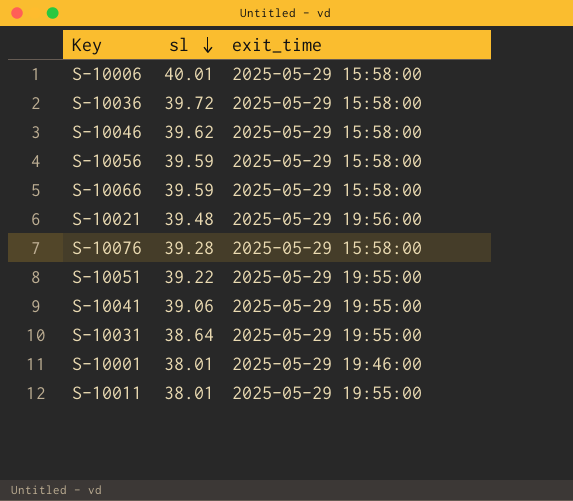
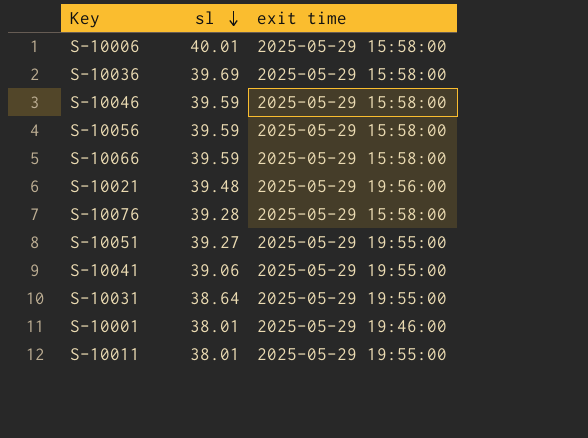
column name: exit_time -> exit time
S-10036 | sl: 39.72 -> 39.69
S-10046 | sl: 39.62 -> 39.59
S-10051 | sl: 39.22 -> 39.27

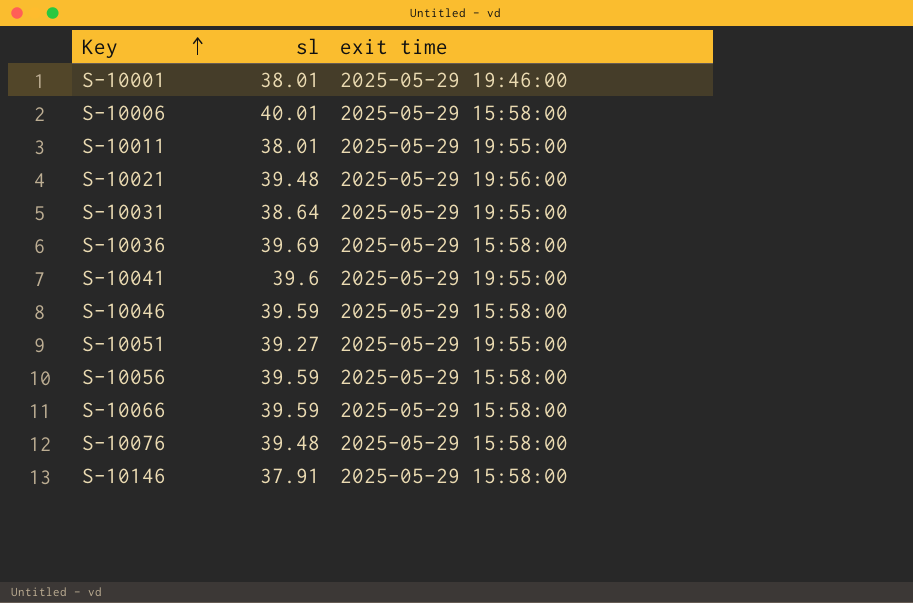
row order: sl descending -> Key ascending
S-10041 | sl: 39.06 -> 39.6
S-10076 | sl: 39.28 -> 39.48
row S-10146: none -> 37.91 | 2025-05-29 15:58:00

